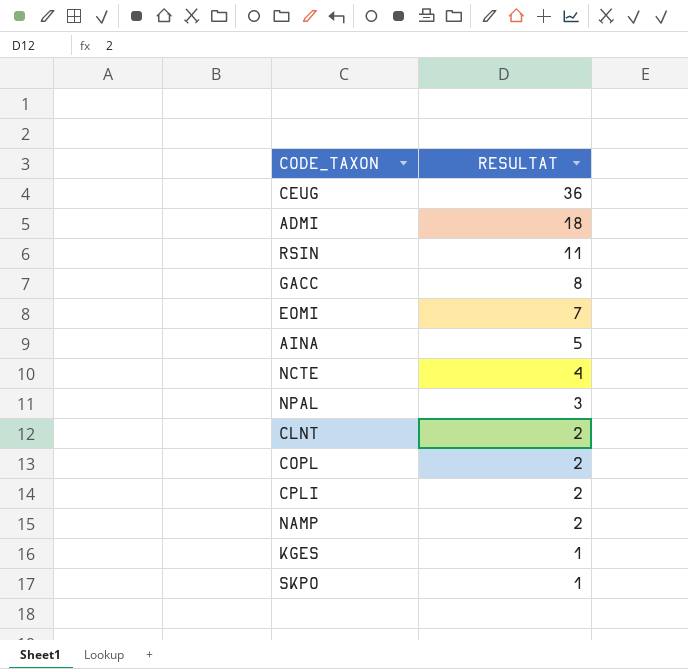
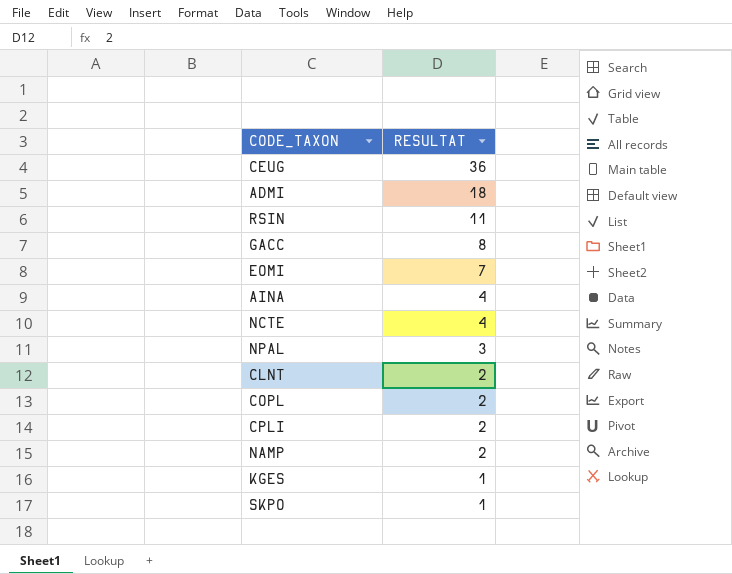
AINA | RESULTAT: 5 -> 4

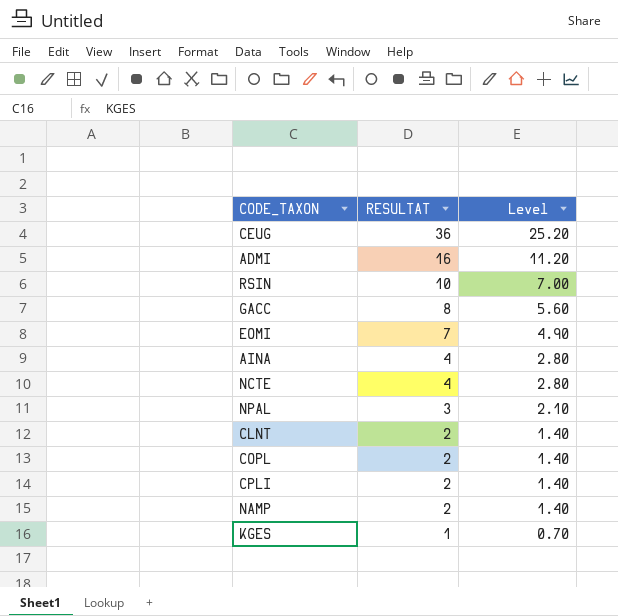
column Level | formula: none -> [RESULTAT] * 0.7
row SKPO: 1 -> none
ADMI | RESULTAT: 18 -> 16
RSIN | RESULTAT: 11 -> 10

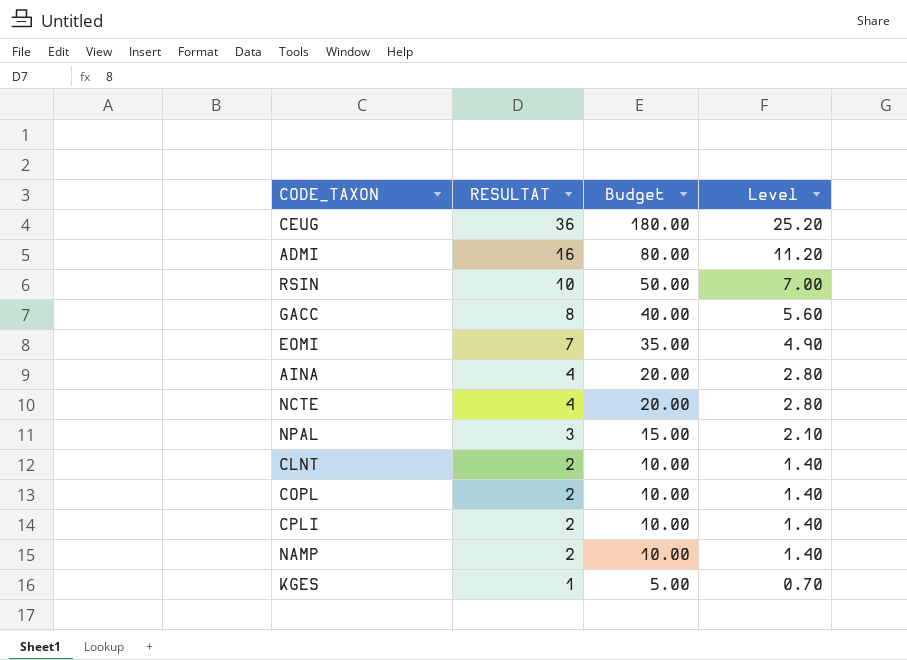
column Budget | formula: none -> [RESULTAT] * 5

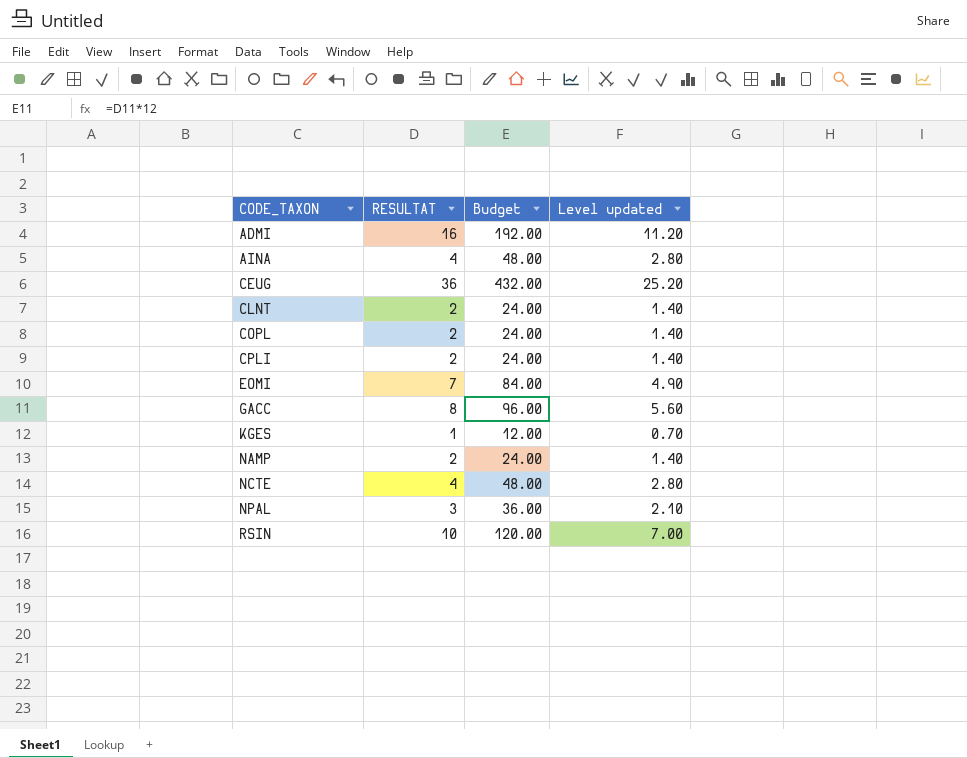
row order: RESULTAT descending -> CODE_TAXON ascending
column Budget | formula: [RESULTAT] * 5 -> [RESULTAT] * 12
column name: Level -> Level updated

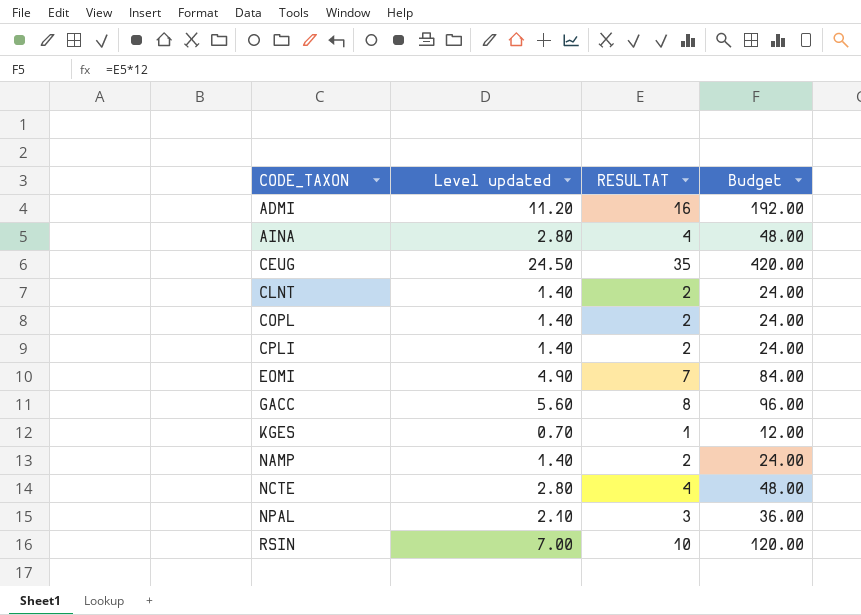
column Level updated | position: 4 -> 2
CEUG | Level updated: 25.20 -> 24.50
CEUG | RESULTAT: 36 -> 35
CEUG | Budget: 432.00 -> 420.00

